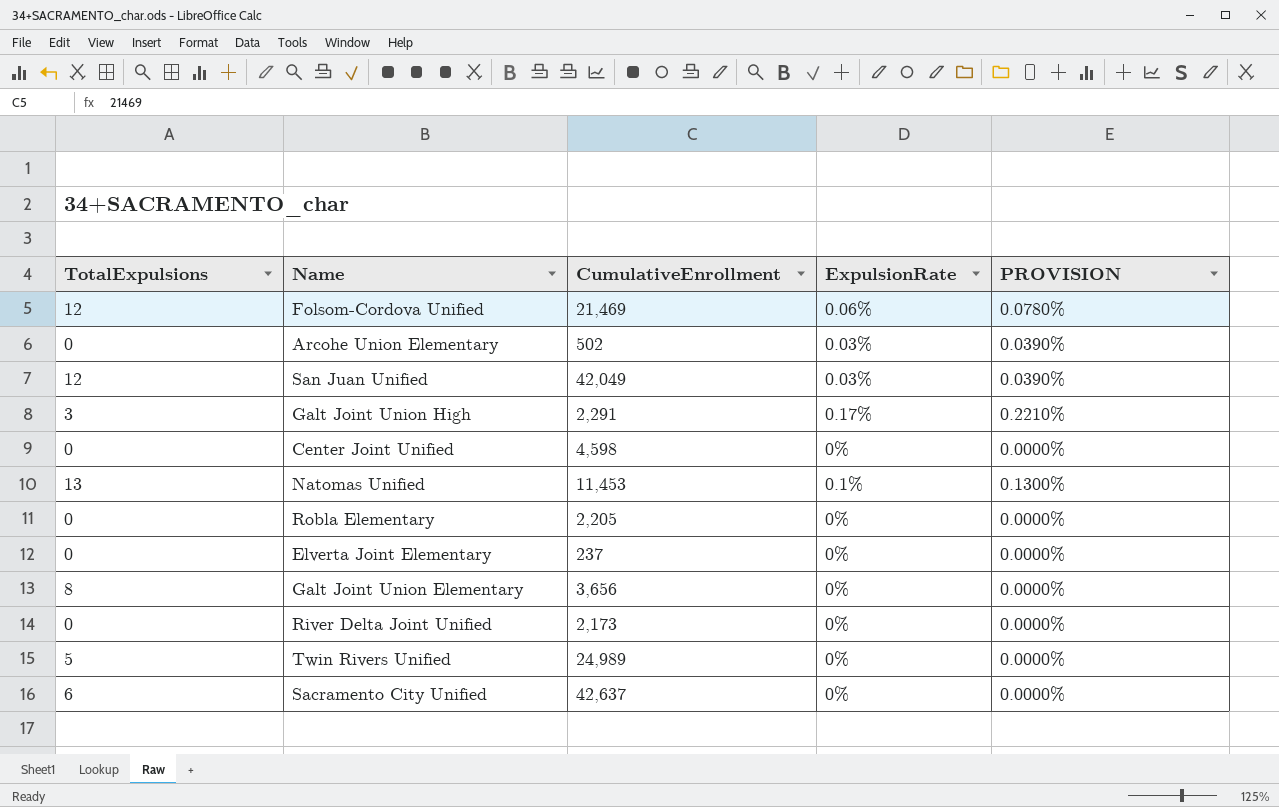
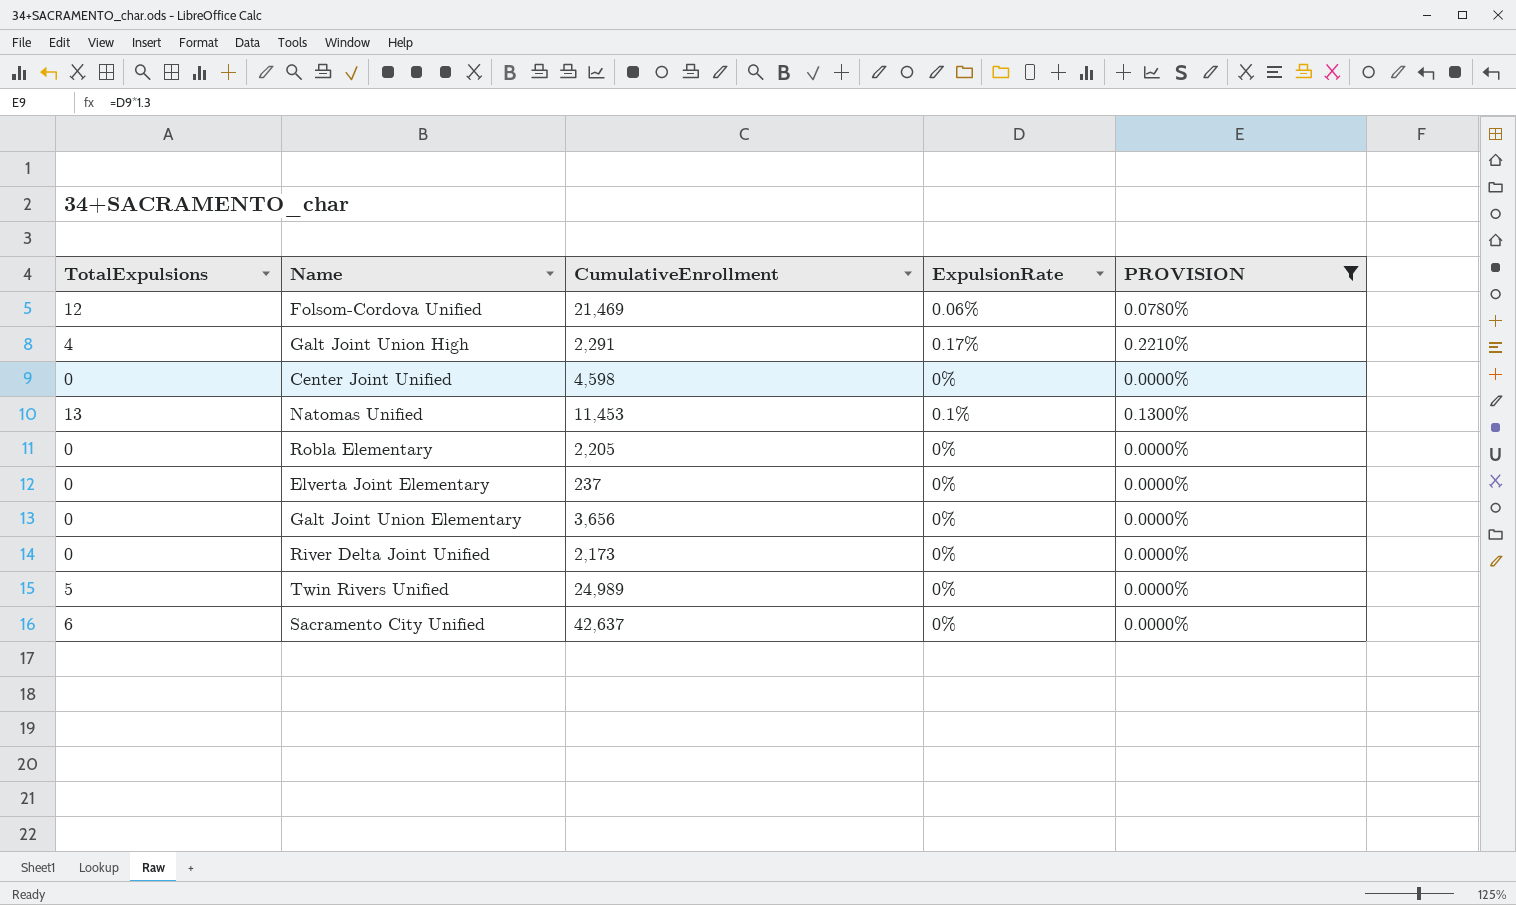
filter: none -> PROVISION != 0.0390%
Galt Joint Union High | TotalExpulsions: 3 -> 4
Galt Joint Union Elementary | TotalExpulsions: 8 -> 0

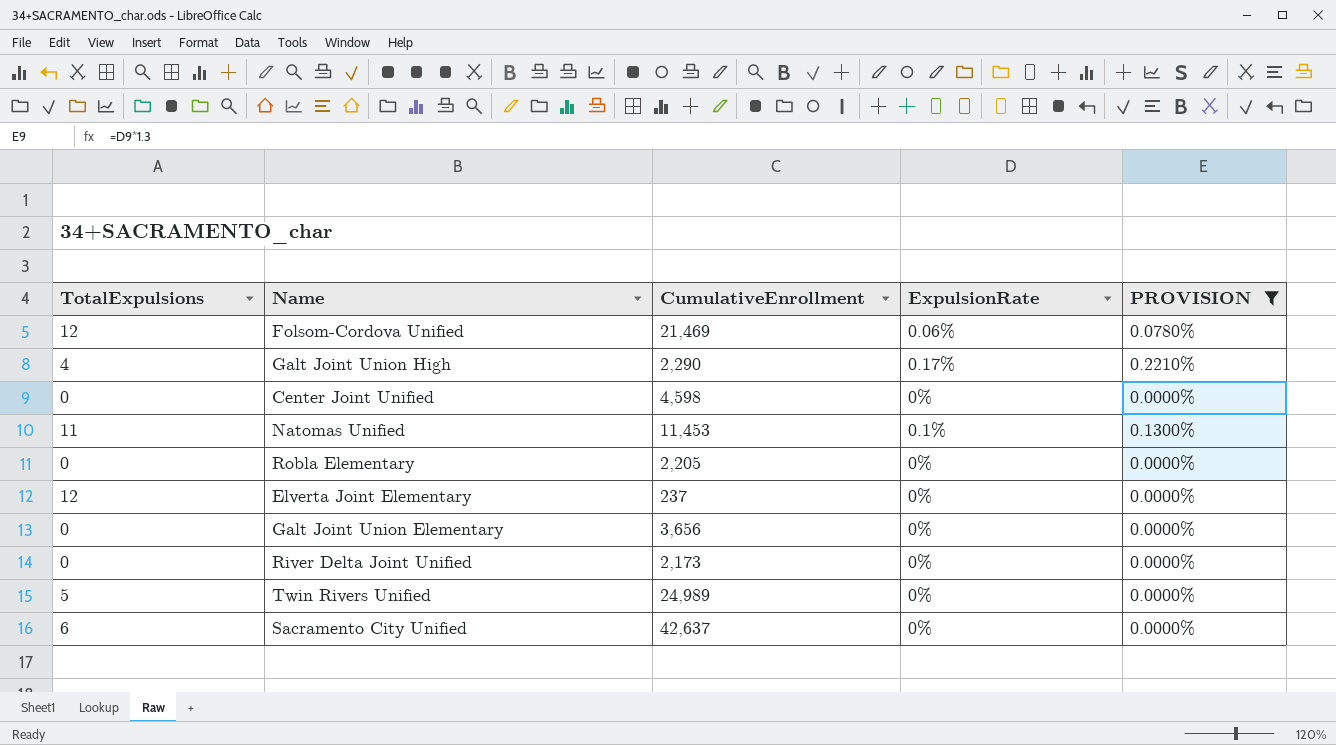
Galt Joint Union High | CumulativeEnrollment: 2,291 -> 2,290
Natomas Unified | TotalExpulsions: 13 -> 11
Elverta Joint Elementary | TotalExpulsions: 0 -> 12

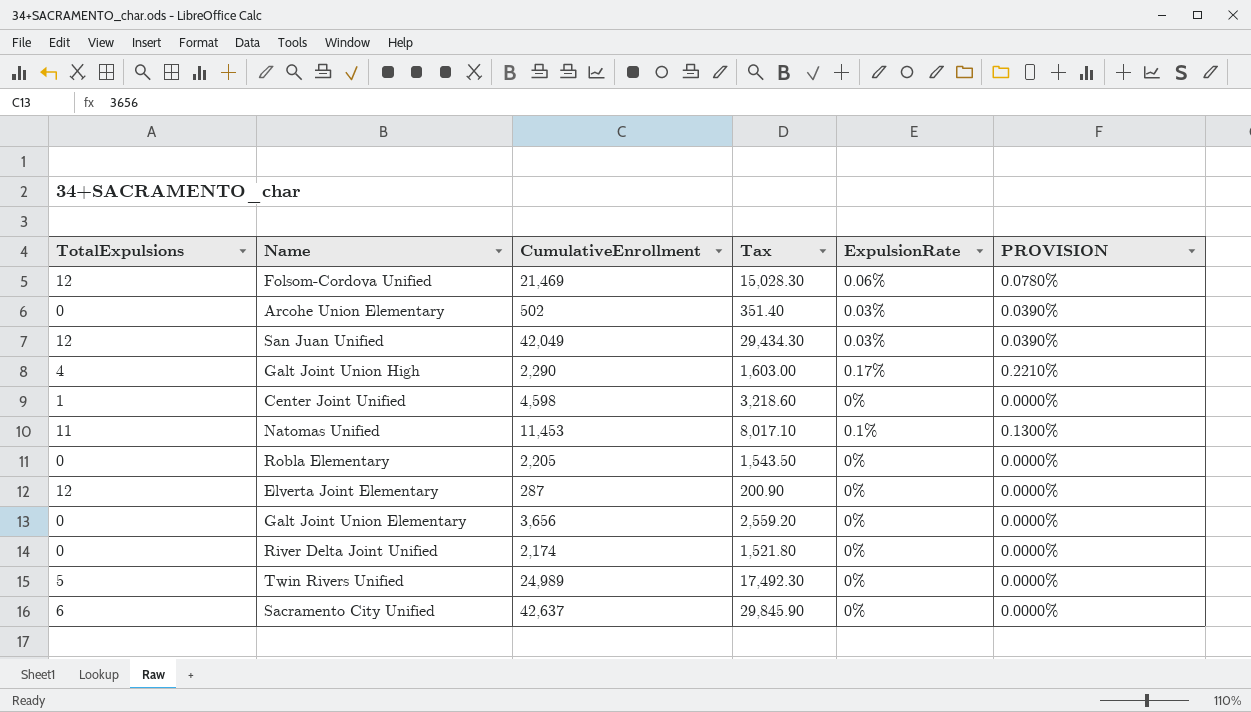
filter: PROVISION != 0.0390% -> none
column Tax | formula: none -> [CumulativeEnrollment] * 0.7
Center Joint Unified | TotalExpulsions: 0 -> 1
Elverta Joint Elementary | CumulativeEnrollment: 237 -> 287
River Delta Joint Unified | CumulativeEnrollment: 2,173 -> 2,174

